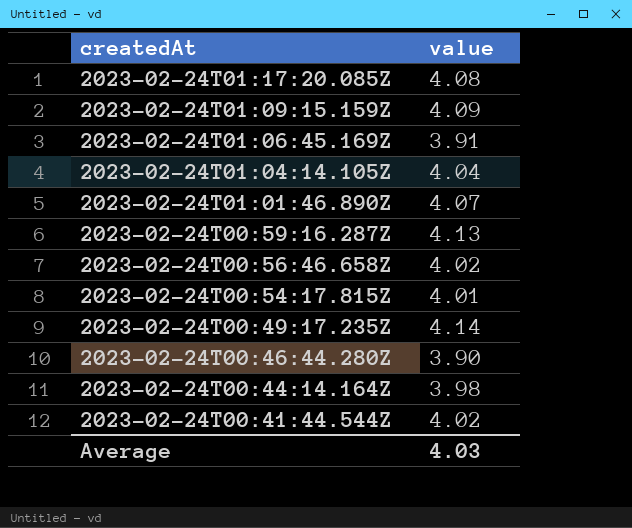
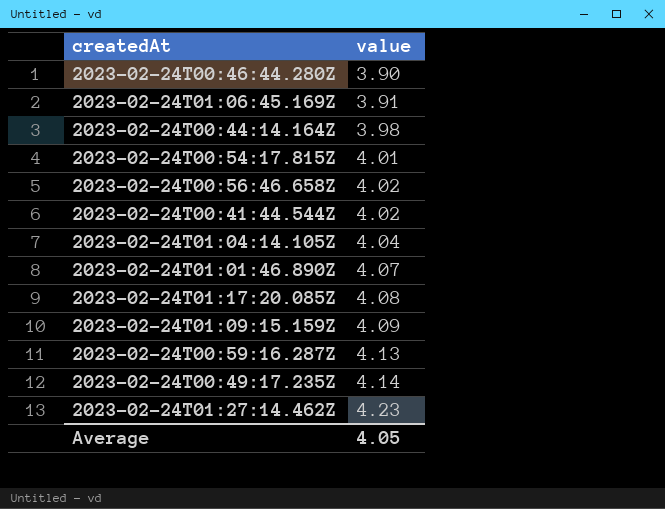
row order: createdAt descending -> value ascending
row 2023-02-24T01:27:14.462Z: none -> 4.23
Average | value: 4.03 -> 4.05

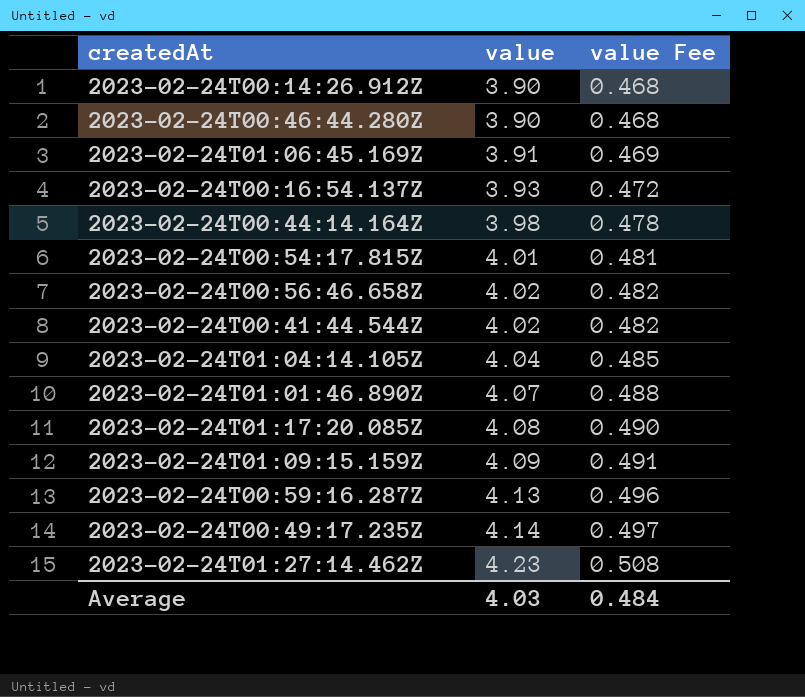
column value Fee | formula: none -> [value] * 0.12
row 2023-02-24T00:14:26.912Z: none -> 3.90 | 0.468
row 2023-02-24T00:16:54.137Z: none -> 3.93 | 0.472
Average | value: 4.05 -> 4.03

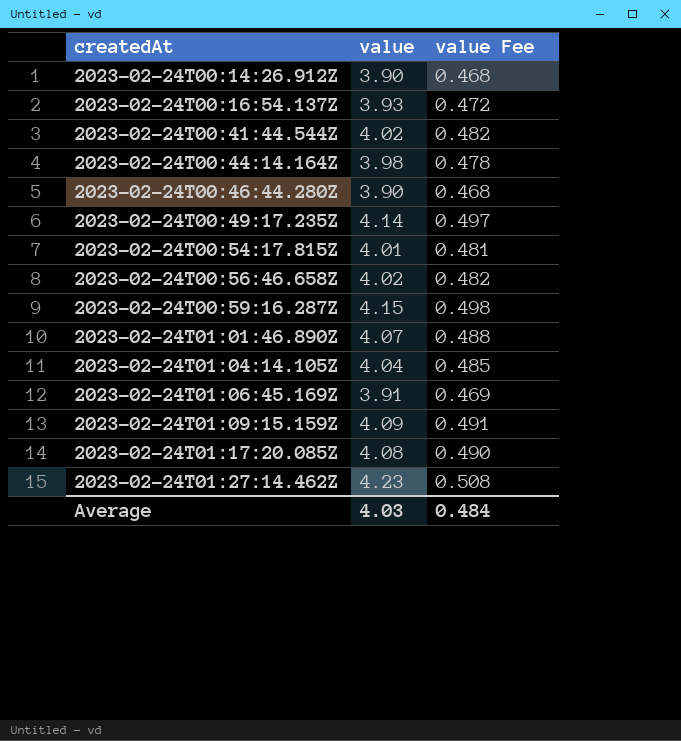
row order: value ascending -> createdAt ascending
2023-02-24T00:59:16.287Z | value: 4.13 -> 4.15
2023-02-24T00:59:16.287Z | value Fee: 0.496 -> 0.498

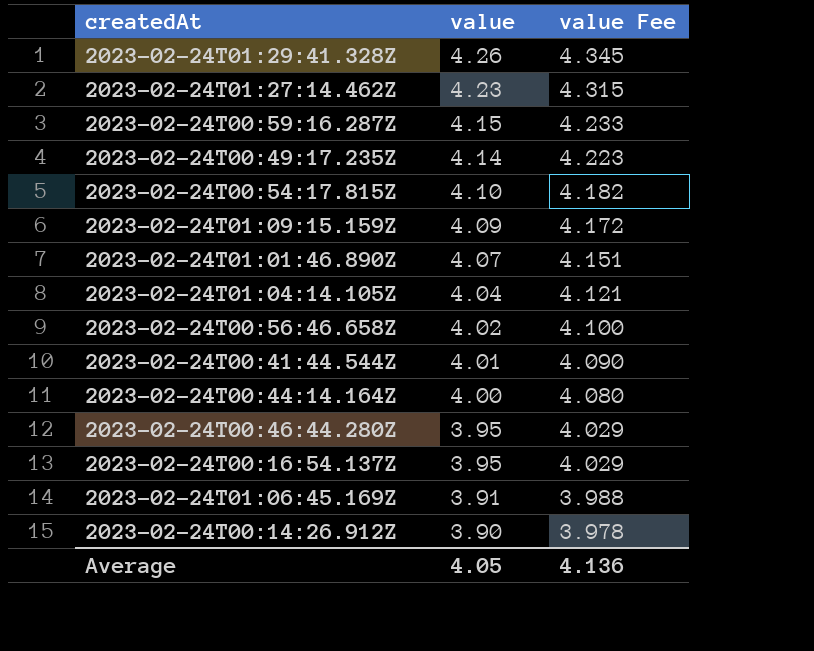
row order: createdAt ascending -> value descending
column value Fee | formula: [value] * 0.12 -> [value] * 1.02
row 2023-02-24T01:17:20.085Z: 4.08 | 0.490 -> none
row 2023-02-24T01:29:41.328Z: none -> 4.26 | 4.345
2023-02-24T00:54:17.815Z | value: 4.01 -> 4.10
2023-02-24T00:41:44.544Z | value: 4.02 -> 4.01
2023-02-24T00:44:14.164Z | value: 3.98 -> 4.00
2023-02-24T00:46:44.280Z | value: 3.90 -> 3.95
2023-02-24T00:16:54.137Z | value: 3.93 -> 3.95
Average | value: 4.03 -> 4.05
Average | value Fee: 0.484 -> 4.136

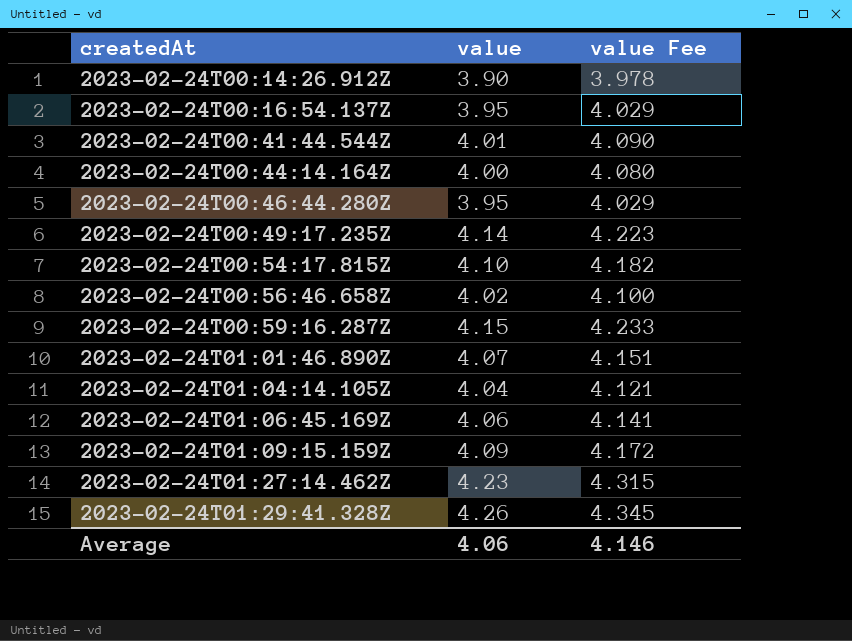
row order: value descending -> createdAt ascending
2023-02-24T01:06:45.169Z | value: 3.91 -> 4.06
2023-02-24T01:06:45.169Z | value Fee: 3.988 -> 4.141
Average | value: 4.05 -> 4.06
Average | value Fee: 4.136 -> 4.146

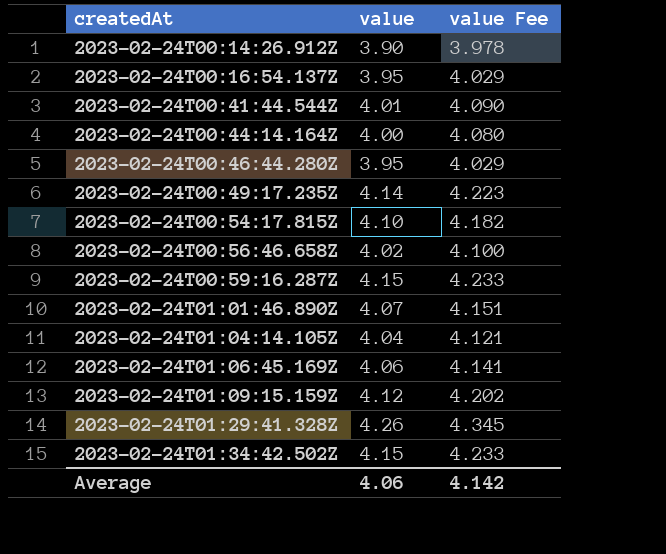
row 2023-02-24T01:27:14.462Z: 4.23 | 4.315 -> none
2023-02-24T01:09:15.159Z | value: 4.09 -> 4.12
2023-02-24T01:09:15.159Z | value Fee: 4.172 -> 4.202
row 2023-02-24T01:34:42.502Z: none -> 4.15 | 4.233
Average | value Fee: 4.146 -> 4.142

